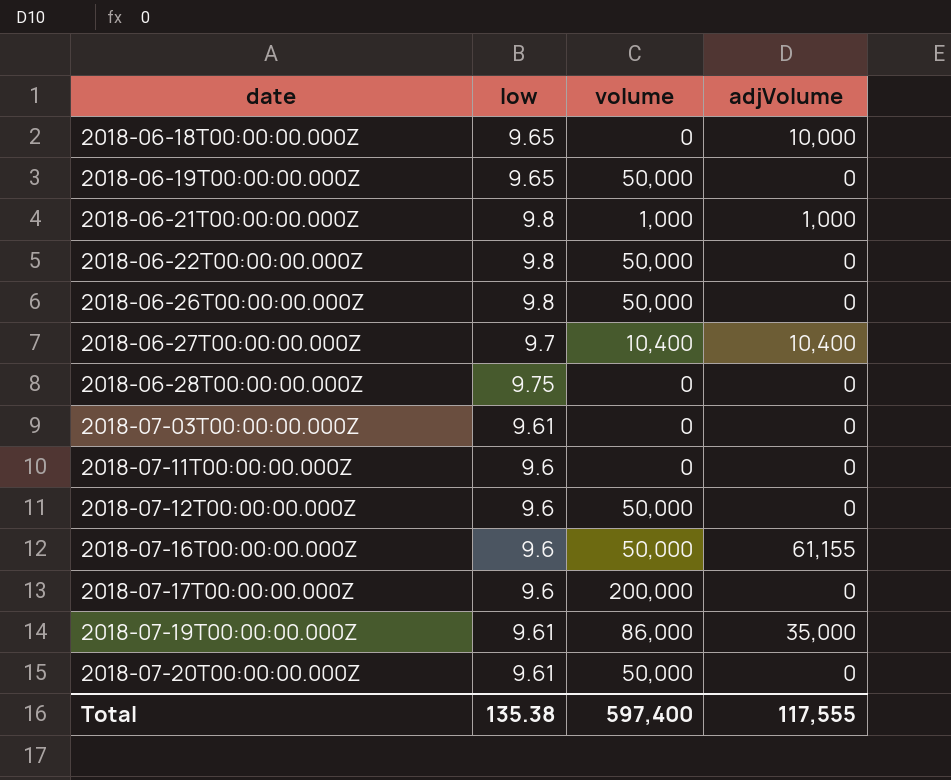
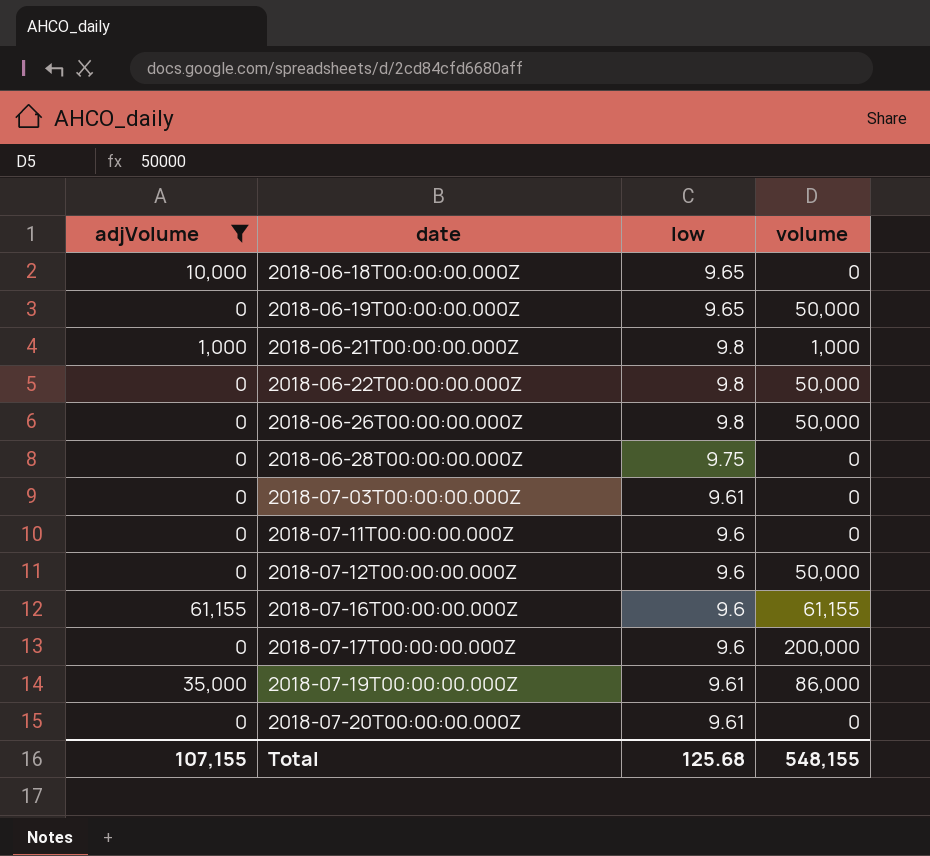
filter: none -> adjVolume != 10,400
column adjVolume | position: 4 -> 1
2018-07-16T00:00:00.000Z | volume: 50,000 -> 61,155
2018-07-20T00:00:00.000Z | volume: 50,000 -> 0
Total | adjVolume: 117,555 -> 107,155
Total | low: 135.38 -> 125.68
Total | volume: 597,400 -> 548,155

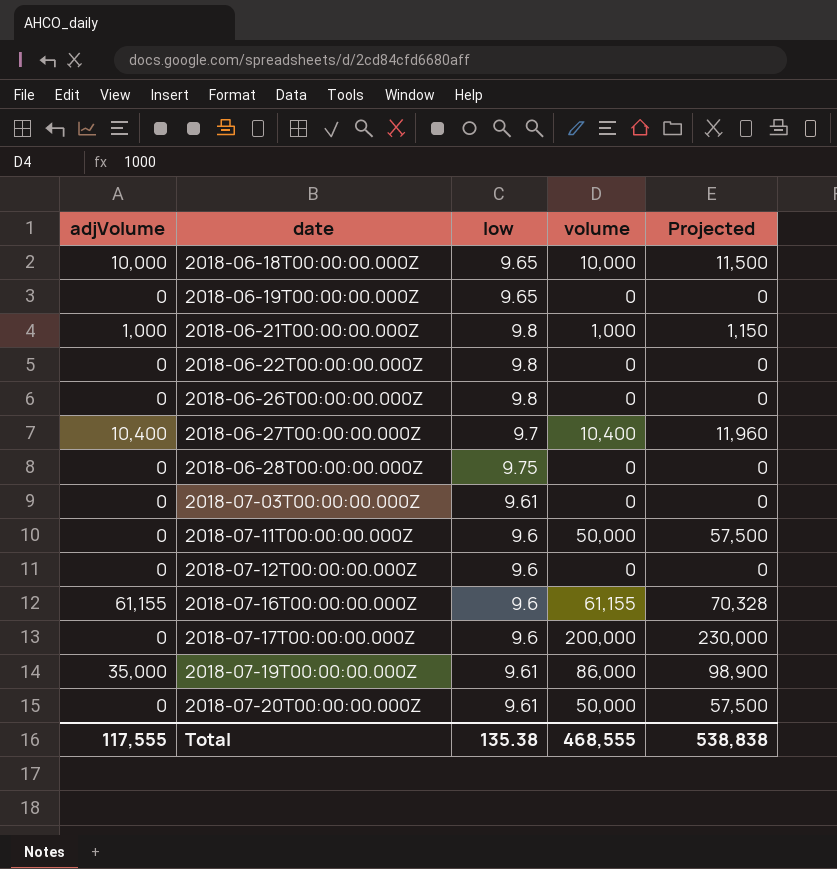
filter: adjVolume != 10,400 -> none
column Projected | formula: none -> [volume] * 1.15
2018-06-18T00:00:00.000Z | volume: 0 -> 10,000
2018-06-19T00:00:00.000Z | volume: 50,000 -> 0
2018-06-22T00:00:00.000Z | volume: 50,000 -> 0
2018-06-26T00:00:00.000Z | volume: 50,000 -> 0
2018-07-11T00:00:00.000Z | volume: 0 -> 50,000
2018-07-12T00:00:00.000Z | volume: 50,000 -> 0
2018-07-20T00:00:00.000Z | volume: 0 -> 50,000
Total | adjVolume: 107,155 -> 117,555
Total | low: 125.68 -> 135.38
Total | volume: 548,155 -> 468,555

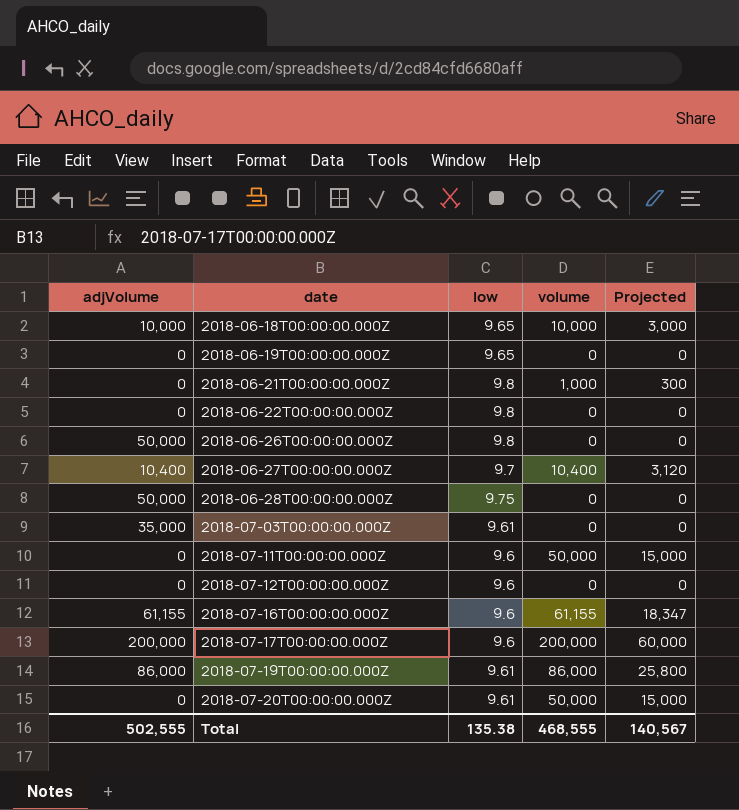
column Projected | formula: [volume] * 1.15 -> [volume] * 0.3
2018-06-21T00:00:00.000Z | adjVolume: 1,000 -> 0
2018-06-26T00:00:00.000Z | adjVolume: 0 -> 50,000
2018-06-28T00:00:00.000Z | adjVolume: 0 -> 50,000
2018-07-03T00:00:00.000Z | adjVolume: 0 -> 35,000
2018-07-17T00:00:00.000Z | adjVolume: 0 -> 200,000
2018-07-19T00:00:00.000Z | adjVolume: 35,000 -> 86,000
Total | adjVolume: 117,555 -> 502,555
Total | Projected: 538,838 -> 140,567

